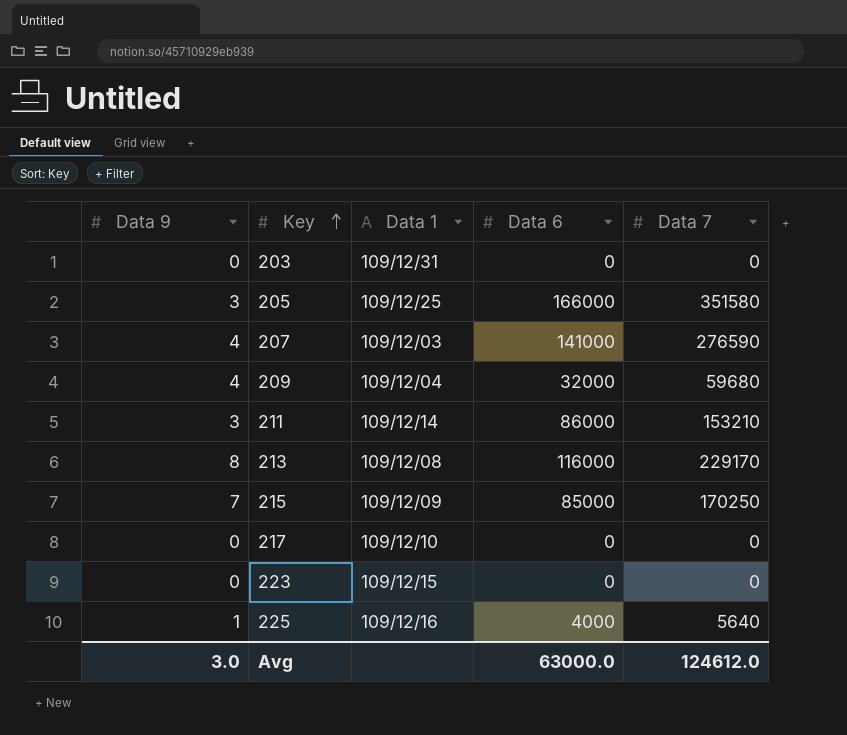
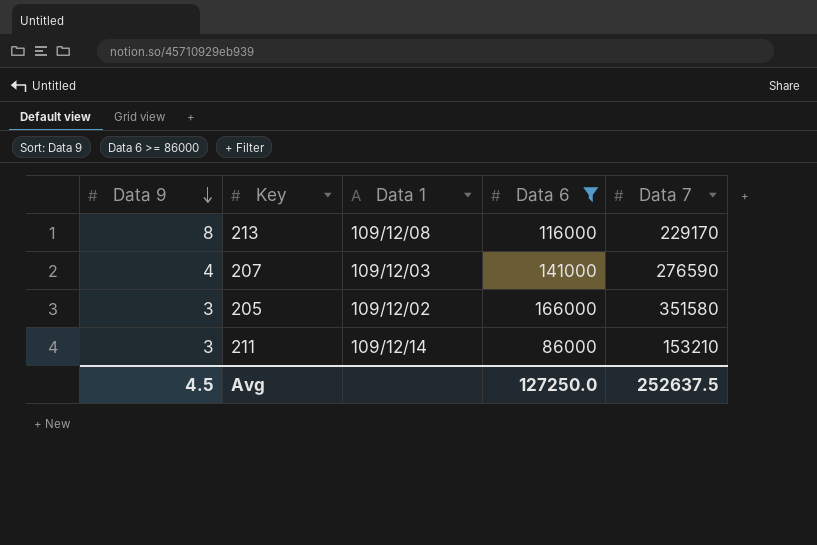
filter: none -> Data 6 >= 86000
row order: Key ascending -> Data 9 descending
205 | Data 1: 109/12/25 -> 109/12/02
Avg | Data 9: 3.0 -> 4.5
Avg | Data 6: 63000.0 -> 127250.0
Avg | Data 7: 124612.0 -> 252637.5

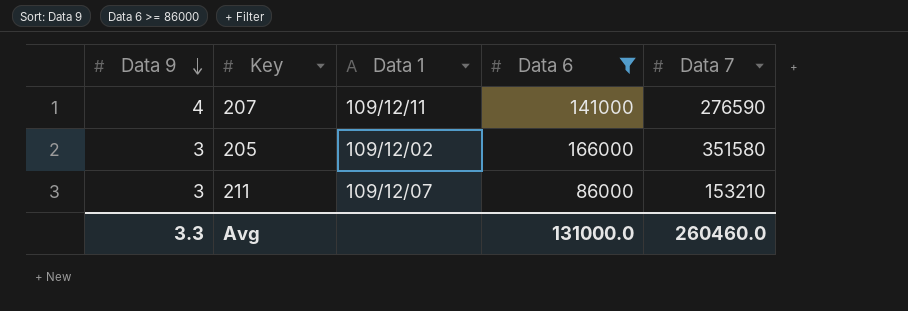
row 213: 8 | 109/12/08 | 116000 | 229170 -> none
207 | Data 1: 109/12/03 -> 109/12/11
211 | Data 1: 109/12/14 -> 109/12/07
Avg | Data 9: 4.5 -> 3.3
Avg | Data 6: 127250.0 -> 131000.0
Avg | Data 7: 252637.5 -> 260460.0

